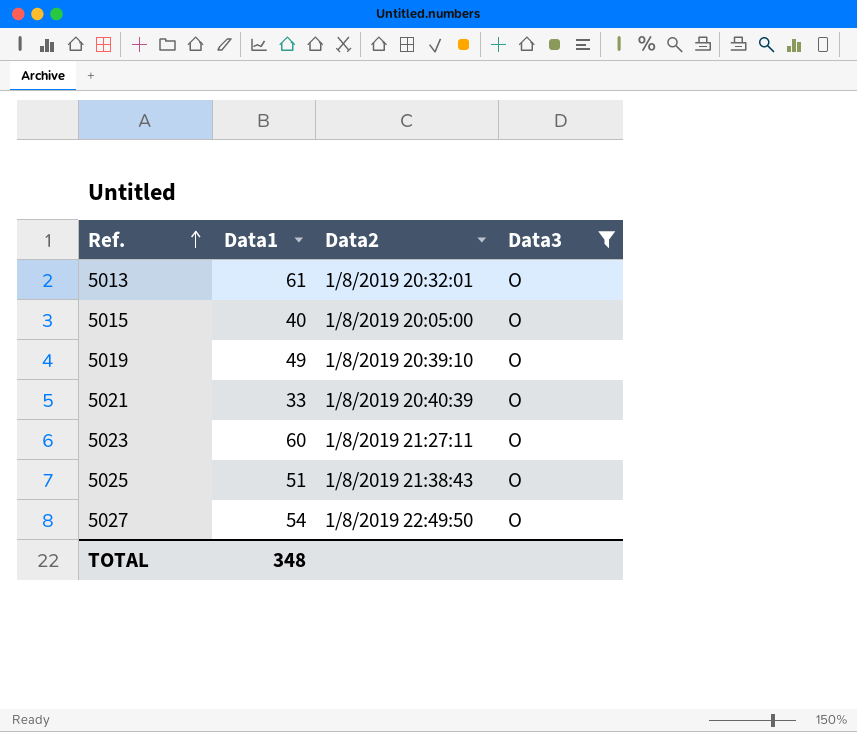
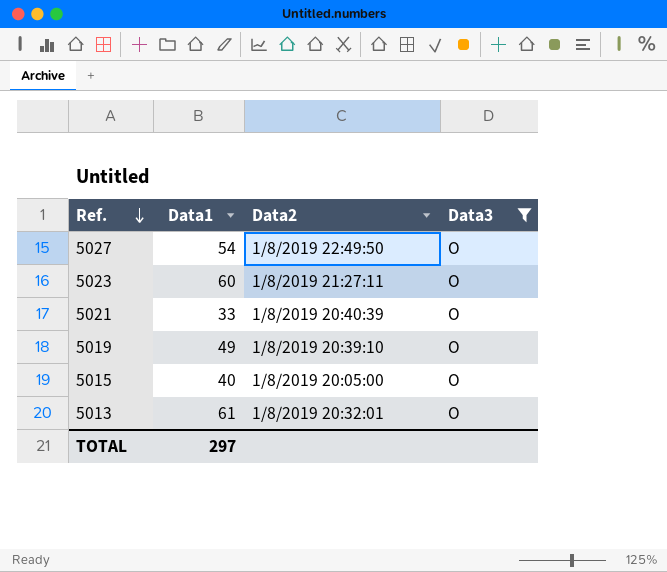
row order: Ref. ascending -> Ref. descending
row 5025: 51 | 1/8/2019 21:38:43 | O -> none
TOTAL | Data1: 348 -> 297

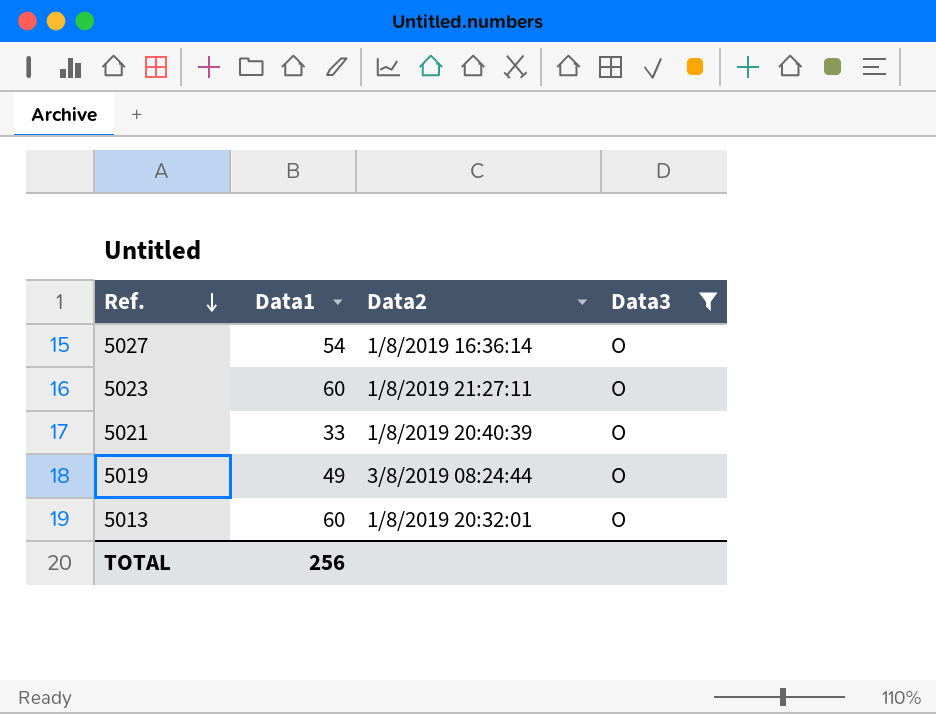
row 5015: 40 | 1/8/2019 20:05:00 | O -> none
5027 | Data2: 1/8/2019 22:49:50 -> 1/8/2019 16:36:14
5019 | Data2: 1/8/2019 20:39:10 -> 3/8/2019 08:24:44
5013 | Data1: 61 -> 60
TOTAL | Data1: 297 -> 256

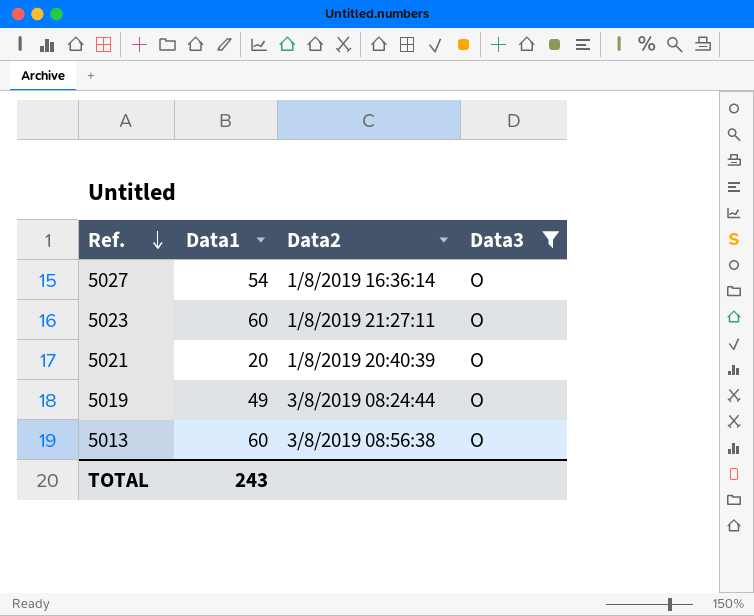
5021 | Data1: 33 -> 20
5013 | Data2: 1/8/2019 20:32:01 -> 3/8/2019 08:56:38
TOTAL | Data1: 256 -> 243

